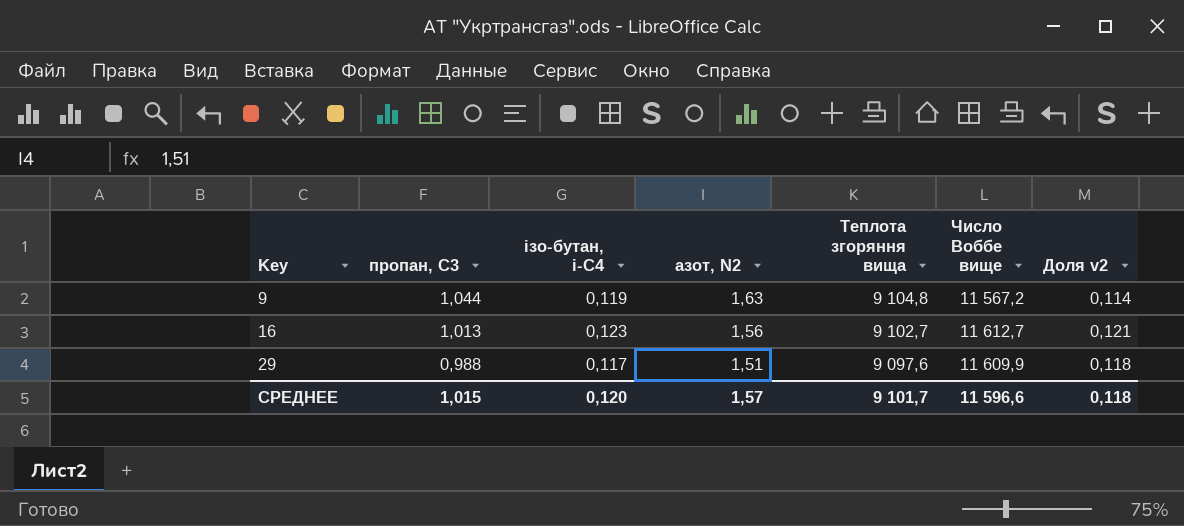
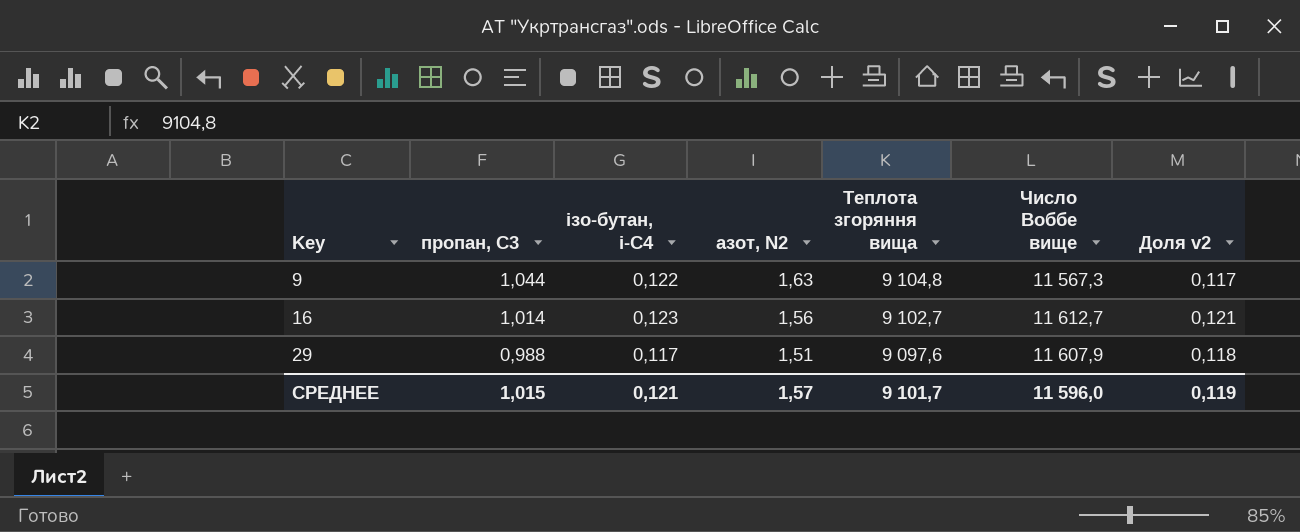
9 | ізо-бутан, і-С4: 0,119 -> 0,122
9 | Число Воббе вище: 11 567,2 -> 11 567,3
9 | Доля v2: 0,114 -> 0,117
16 | пропан, С3: 1,013 -> 1,014
29 | Число Воббе вище: 11 609,9 -> 11 607,9
СРЕДНЕЕ | ізо-бутан, і-С4: 0,120 -> 0,121
СРЕДНЕЕ | Число Воббе вище: 11 596,6 -> 11 596,0
СРЕДНЕЕ | Доля v2: 0,118 -> 0,119

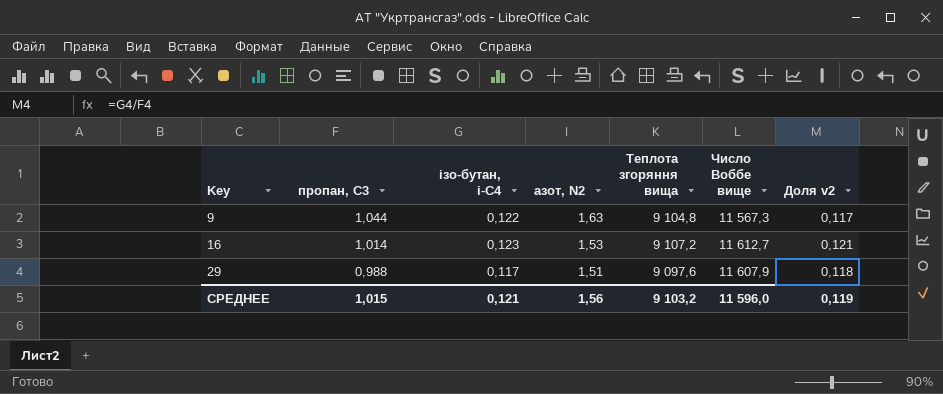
16 | азот, N2: 1,56 -> 1,53
16 | Теплота згоряння вища: 9 102,7 -> 9 107,2
СРЕДНЕЕ | азот, N2: 1,57 -> 1,56
СРЕДНЕЕ | Теплота згоряння вища: 9 101,7 -> 9 103,2

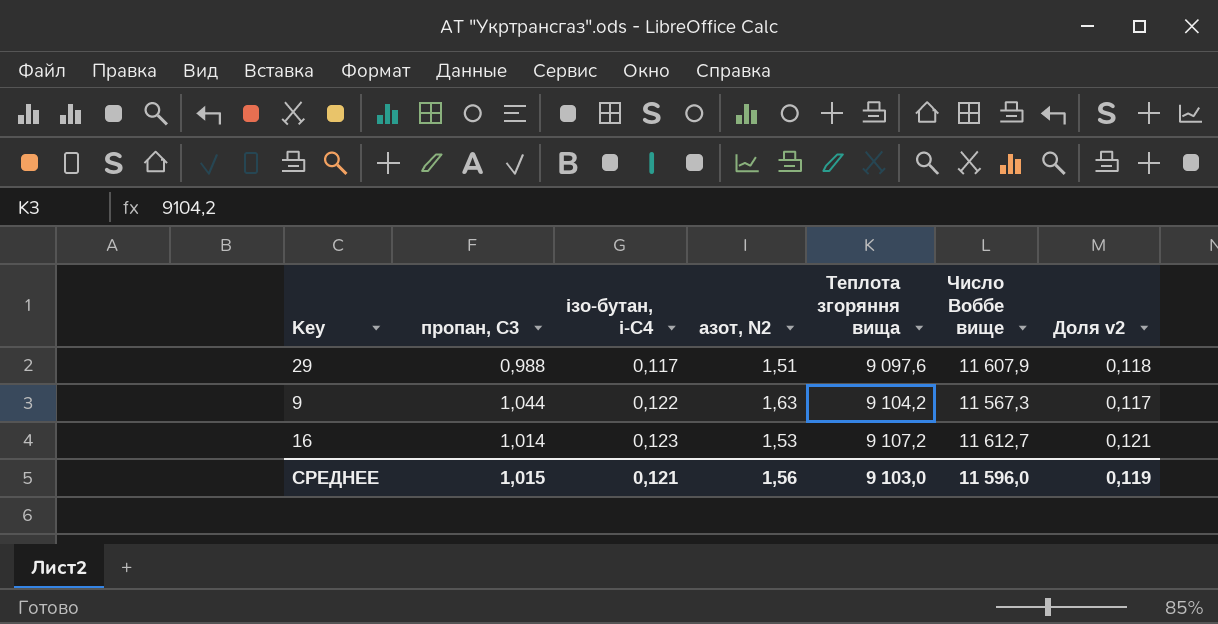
row order: Key ascending -> ізо-бутан, і-С4 ascending
9 | Теплота згоряння вища: 9 104,8 -> 9 104,2
СРЕДНЕЕ | Теплота згоряння вища: 9 103,2 -> 9 103,0

